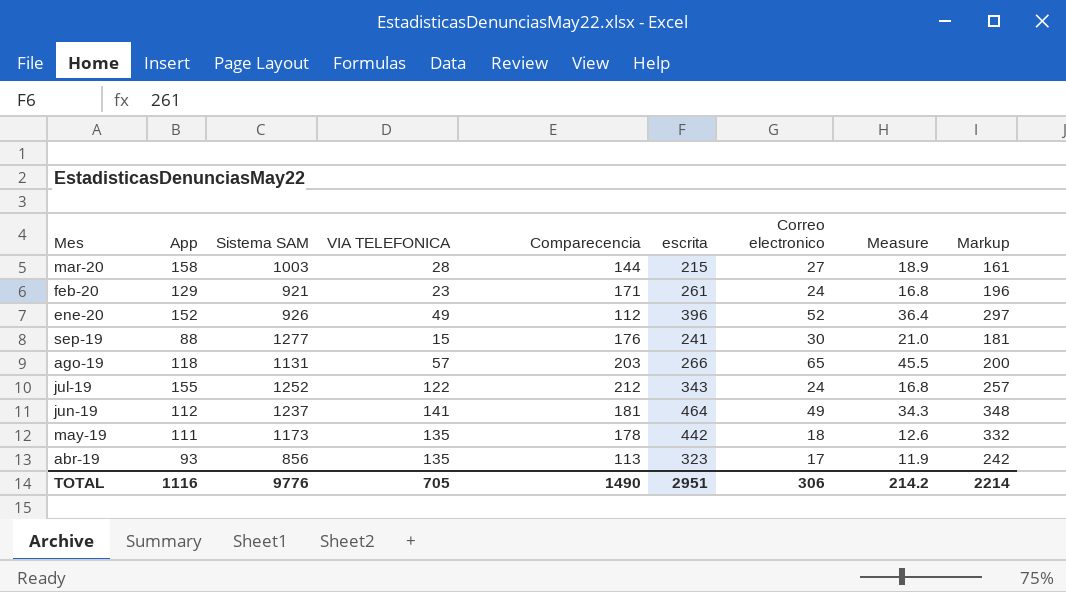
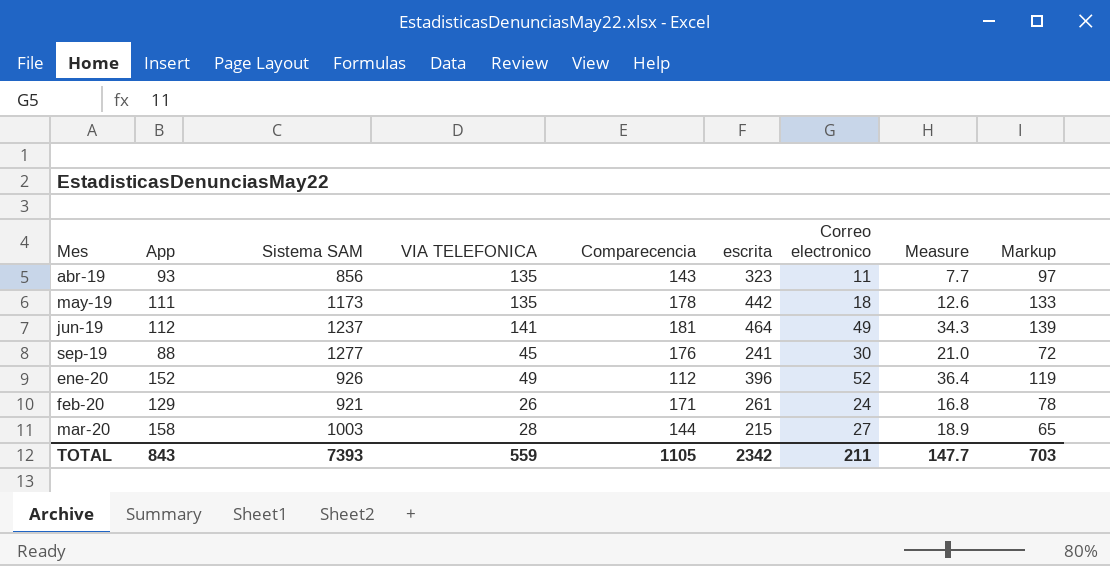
row order: Mes descending -> Mes ascending
column Markup | formula: [escrita] * 0.75 -> [escrita] * 0.3
row ago-19: 118 | 1131 | 57 | 203 | 266 | 65 | 45.5 | 200 -> none
row jul-19: 155 | 1252 | 122 | 212 | 343 | 24 | 16.8 | 257 -> none
abr-19 | Comparecencia: 113 -> 143
abr-19 | Correo electronico: 17 -> 11
abr-19 | Measure: 11.9 -> 7.7
sep-19 | VIA TELEFONICA: 15 -> 45
feb-20 | VIA TELEFONICA: 23 -> 26
TOTAL | App: 1116 -> 843
TOTAL | Sistema SAM: 9776 -> 7393
TOTAL | VIA TELEFONICA: 705 -> 559
TOTAL | Comparecencia: 1490 -> 1105
TOTAL | escrita: 2951 -> 2342
TOTAL | Correo electronico: 306 -> 211
TOTAL | Measure: 214.2 -> 147.7
TOTAL | Markup: 2214 -> 703

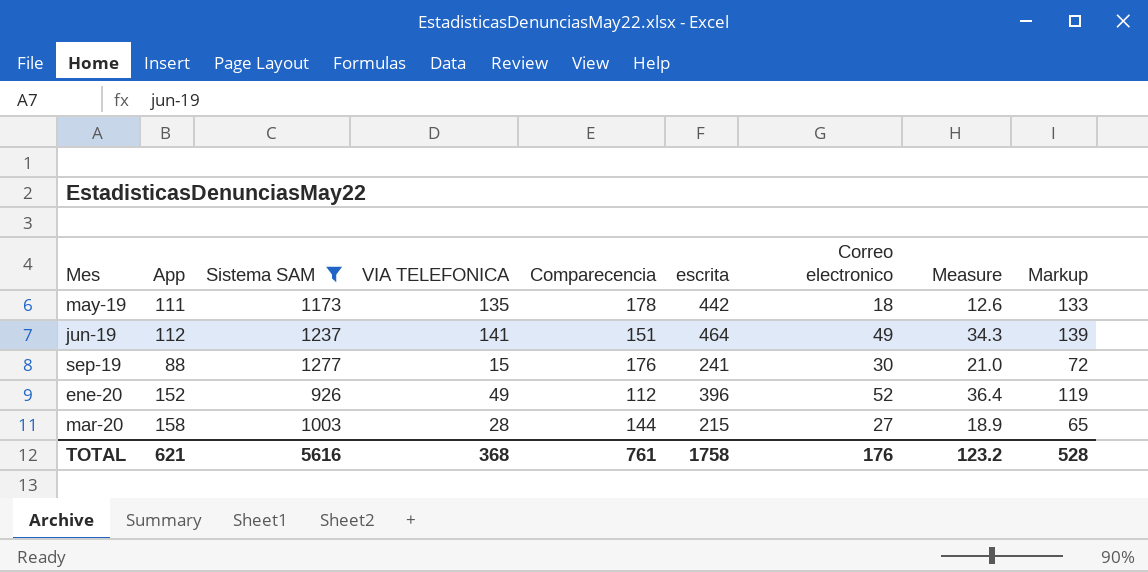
filter: none -> Sistema SAM >= 926
jun-19 | Comparecencia: 181 -> 151
sep-19 | VIA TELEFONICA: 45 -> 15
TOTAL | App: 843 -> 621
TOTAL | Sistema SAM: 7393 -> 5616
TOTAL | VIA TELEFONICA: 559 -> 368
TOTAL | Comparecencia: 1105 -> 761
TOTAL | escrita: 2342 -> 1758
TOTAL | Correo electronico: 211 -> 176
TOTAL | Measure: 147.7 -> 123.2
TOTAL | Markup: 703 -> 528

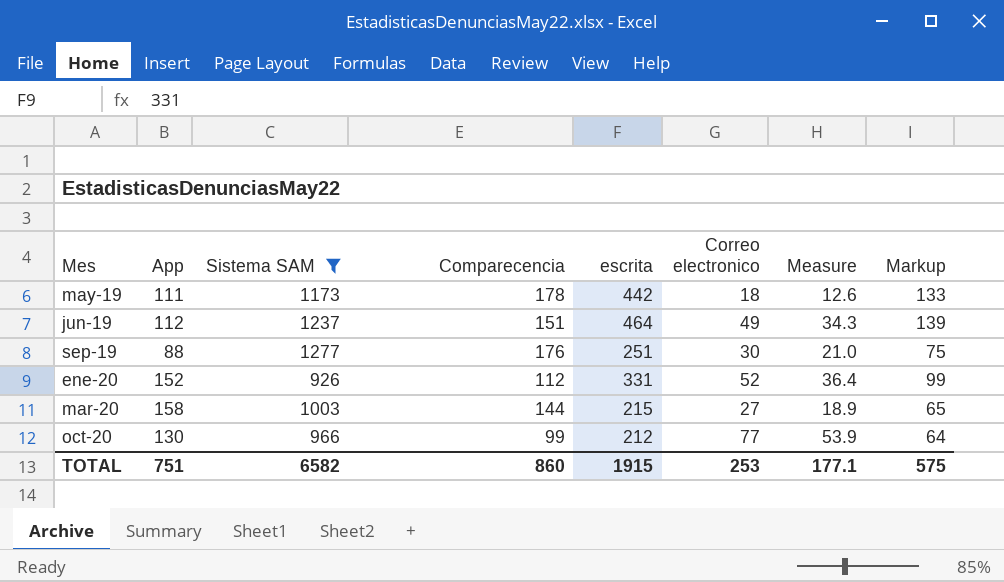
column VIA TELEFONICA | position: 4 -> none
sep-19 | escrita: 241 -> 251
sep-19 | Markup: 72 -> 75
ene-20 | escrita: 396 -> 331
ene-20 | Markup: 119 -> 99
row oct-20: none -> 130 | 966 | 99 | 212 | 77 | 53.9 | 64
TOTAL | App: 621 -> 751
TOTAL | Sistema SAM: 5616 -> 6582
TOTAL | Comparecencia: 761 -> 860
TOTAL | escrita: 1758 -> 1915
TOTAL | Correo electronico: 176 -> 253
TOTAL | Measure: 123.2 -> 177.1
TOTAL | Markup: 528 -> 575

